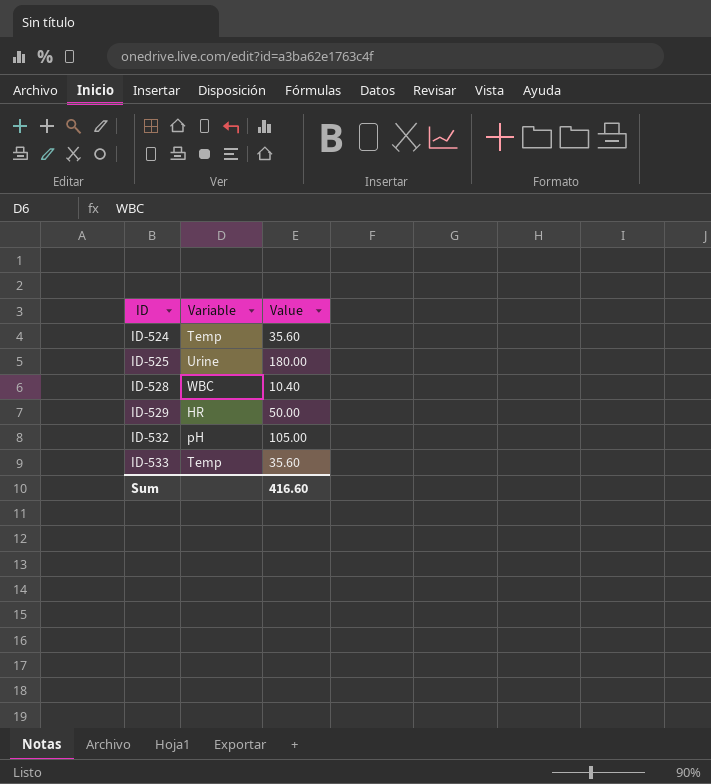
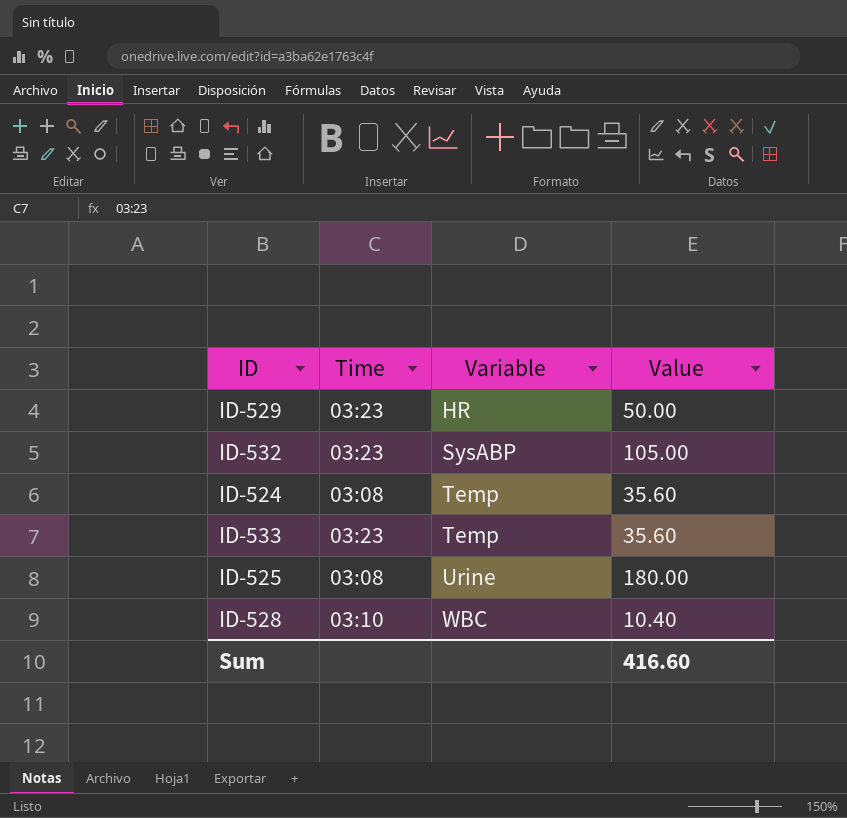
row order: ID ascending -> Variable ascending
column Time | position: none -> 2
ID-532 | Variable: pH -> SysABP

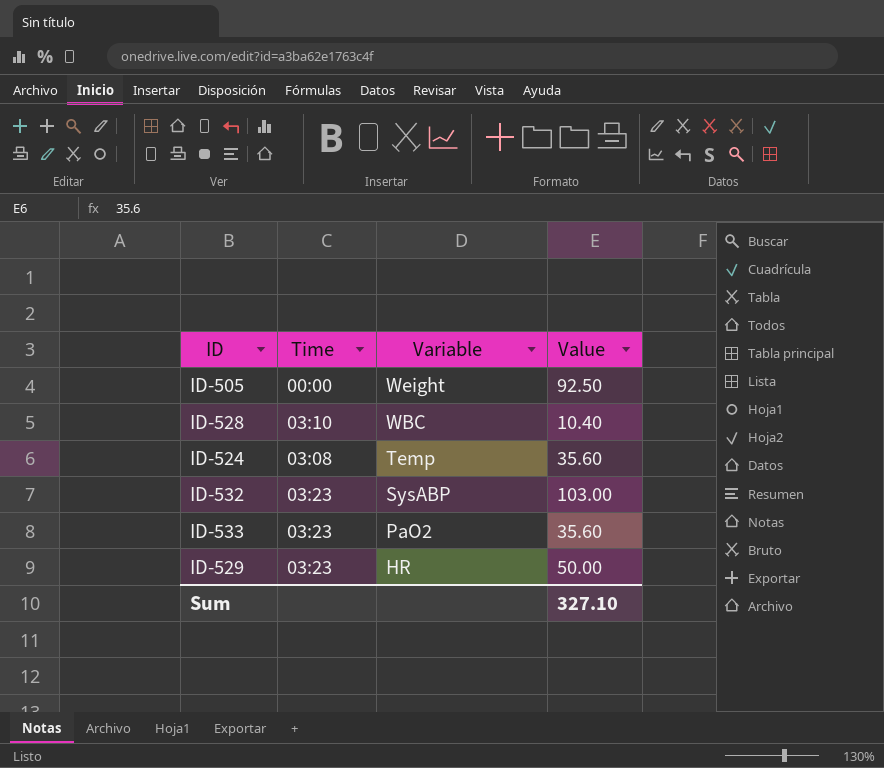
row order: Variable ascending -> Variable descending
row ID-525: 03:08 | Urine | 180.00 -> none
row ID-505: none -> 00:00 | Weight | 92.50
ID-532 | Value: 105.00 -> 103.00
ID-533 | Variable: Temp -> PaO2
Sum | Value: 416.60 -> 327.10

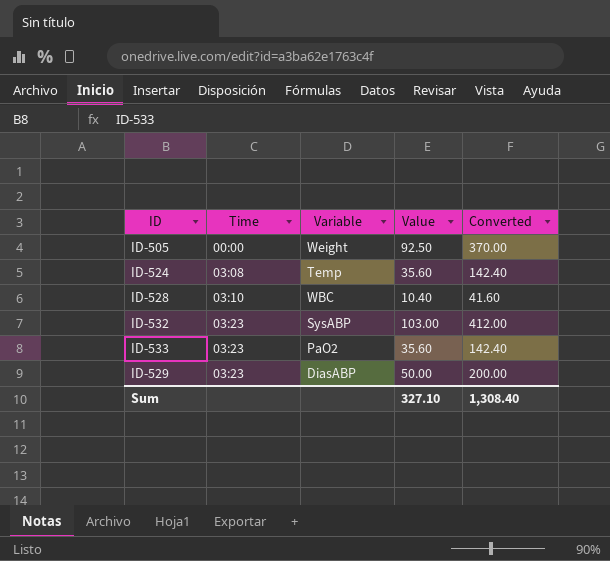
row order: Variable descending -> Time ascending
column Converted | formula: none -> [Value] * 4
ID-529 | Variable: HR -> DiasABP

